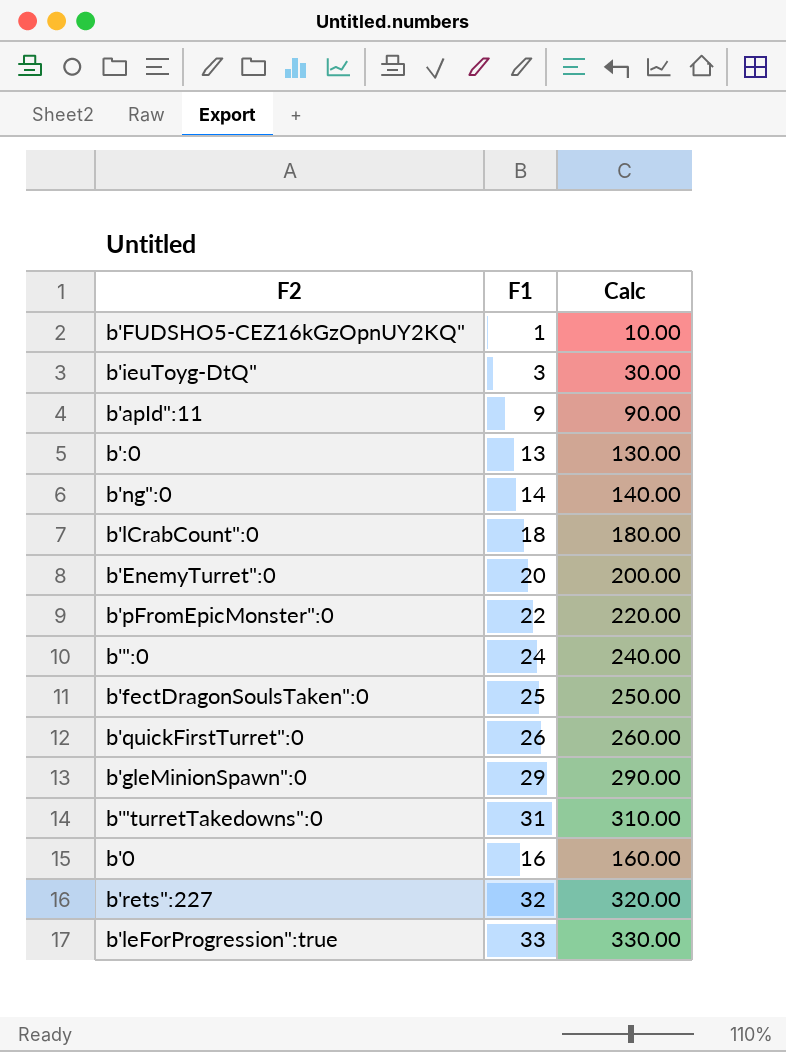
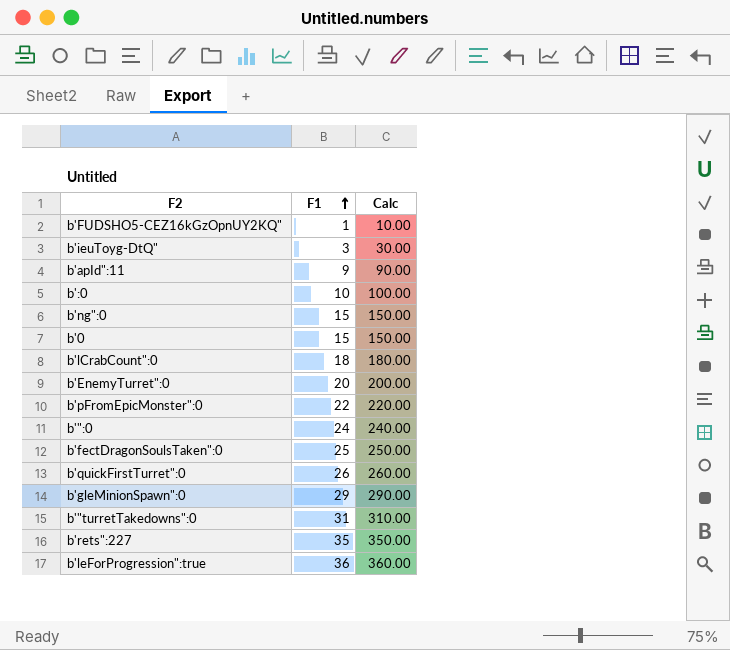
row order: none -> F1 ascending
b':0 | F1: 13 -> 10
b':0 | Calc: 130.00 -> 100.00
b'ng":0 | F1: 14 -> 15
b'ng":0 | Calc: 140.00 -> 150.00
b'0 | F1: 16 -> 15
b'0 | Calc: 160.00 -> 150.00
b'rets":227 | F1: 32 -> 35
b'rets":227 | Calc: 320.00 -> 350.00
b'leForProgression":true | F1: 33 -> 36
b'leForProgression":true | Calc: 330.00 -> 360.00

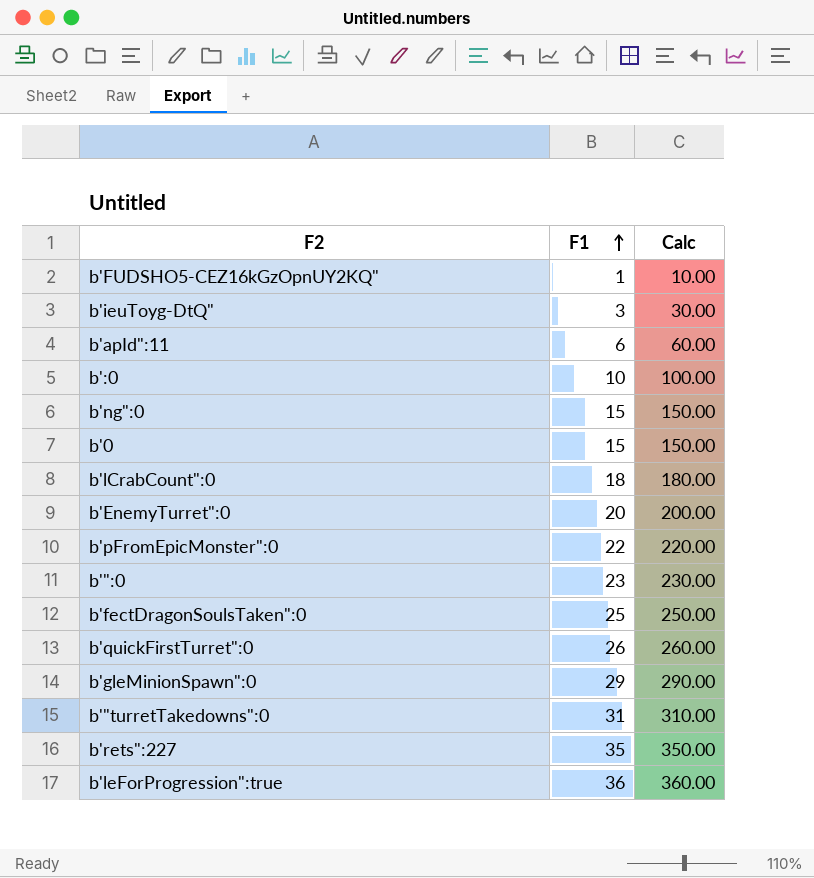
b'apId":11 | F1: 9 -> 6
b'apId":11 | Calc: 90.00 -> 60.00
b'":0 | F1: 24 -> 23
b'":0 | Calc: 240.00 -> 230.00

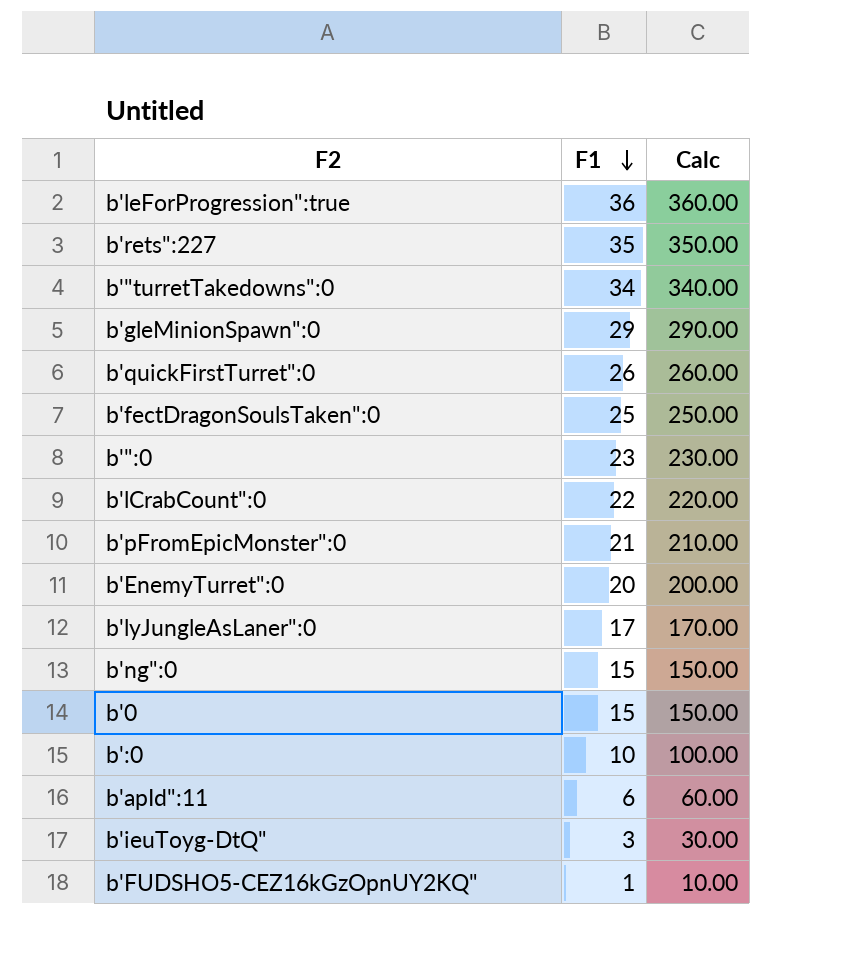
row order: F1 ascending -> F1 descending
b'"turretTakedowns":0 | F1: 31 -> 34
b'"turretTakedowns":0 | Calc: 310.00 -> 340.00
b'lCrabCount":0 | F1: 18 -> 22
b'lCrabCount":0 | Calc: 180.00 -> 220.00
b'pFromEpicMonster":0 | F1: 22 -> 21
b'pFromEpicMonster":0 | Calc: 220.00 -> 210.00
row b'lyJungleAsLaner":0: none -> 17 | 170.00

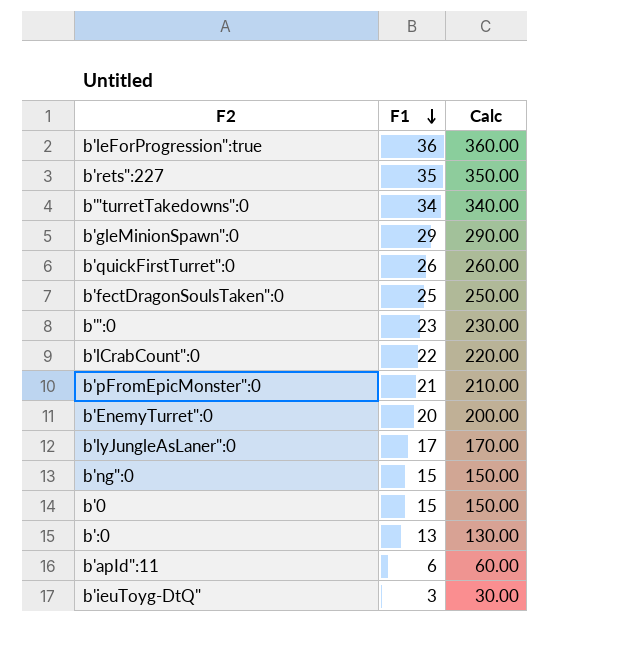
row b'FUDSHO5-CEZ16kGzOpnUY2KQ": 1 | 10.00 -> none
b':0 | F1: 10 -> 13
b':0 | Calc: 100.00 -> 130.00

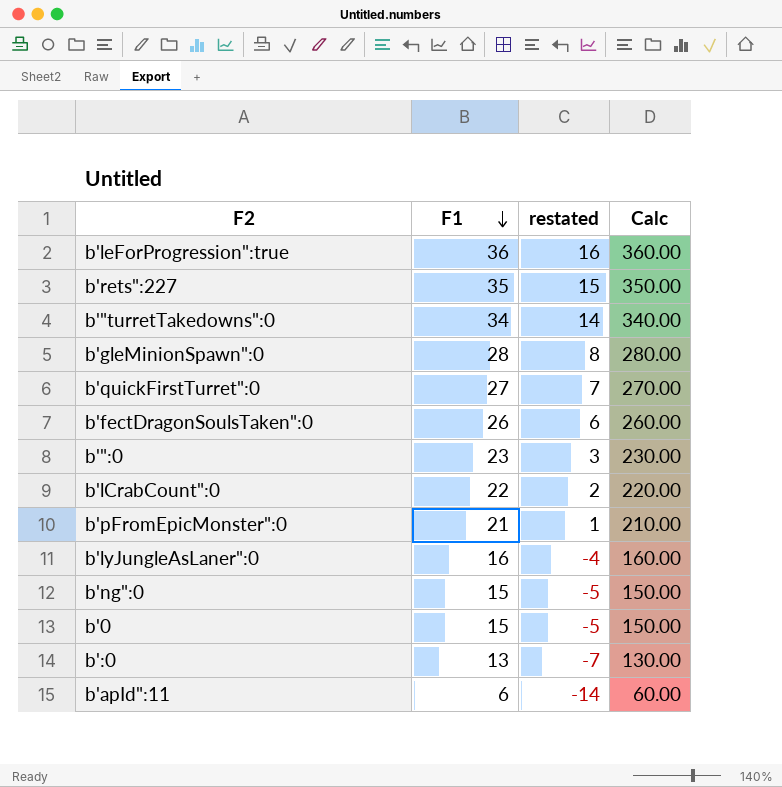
column restated | formula: none -> [F1] - 20
row b'EnemyTurret":0: 20 | 200.00 -> none
row b'ieuToyg-DtQ": 3 | 30.00 -> none
b'gleMinionSpawn":0 | F1: 29 -> 28
b'gleMinionSpawn":0 | Calc: 290.00 -> 280.00
b'quickFirstTurret":0 | F1: 26 -> 27
b'quickFirstTurret":0 | Calc: 260.00 -> 270.00
b'fectDragonSoulsTaken":0 | F1: 25 -> 26
b'fectDragonSoulsTaken":0 | Calc: 250.00 -> 260.00
b'lyJungleAsLaner":0 | F1: 17 -> 16
b'lyJungleAsLaner":0 | Calc: 170.00 -> 160.00

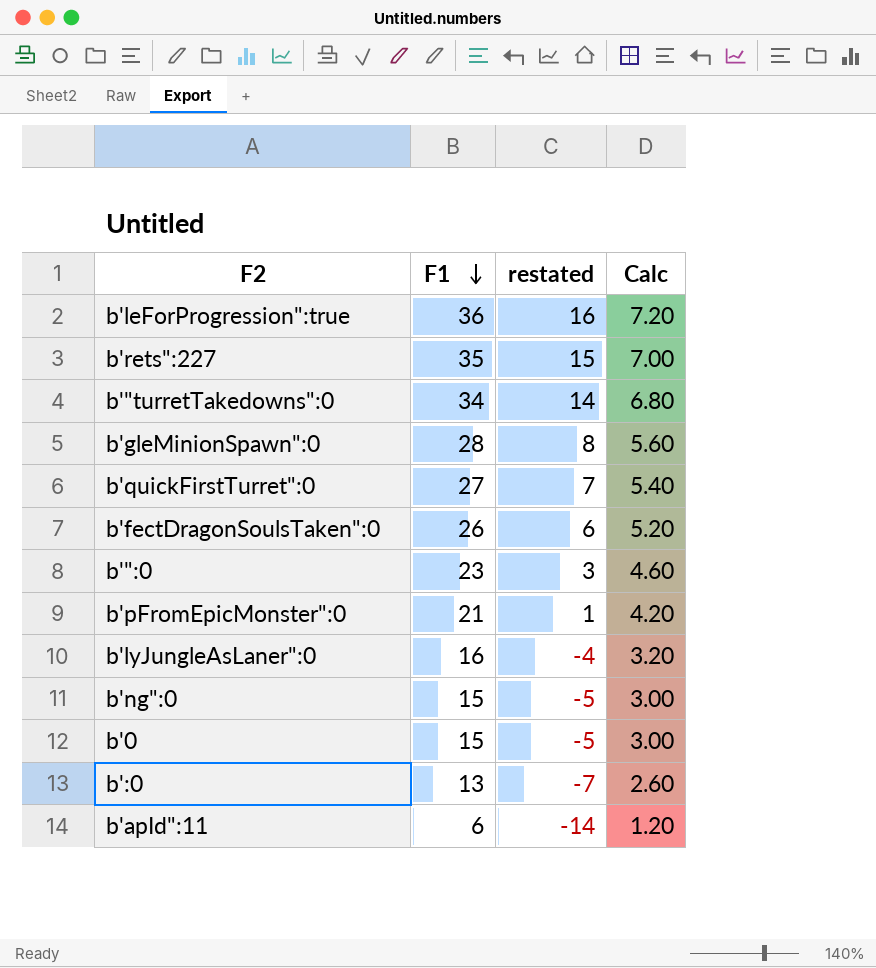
column Calc | formula: [F1] * 10 -> [F1] * 0.2
row b'lCrabCount":0: 22 | 2 | 220.00 -> none

